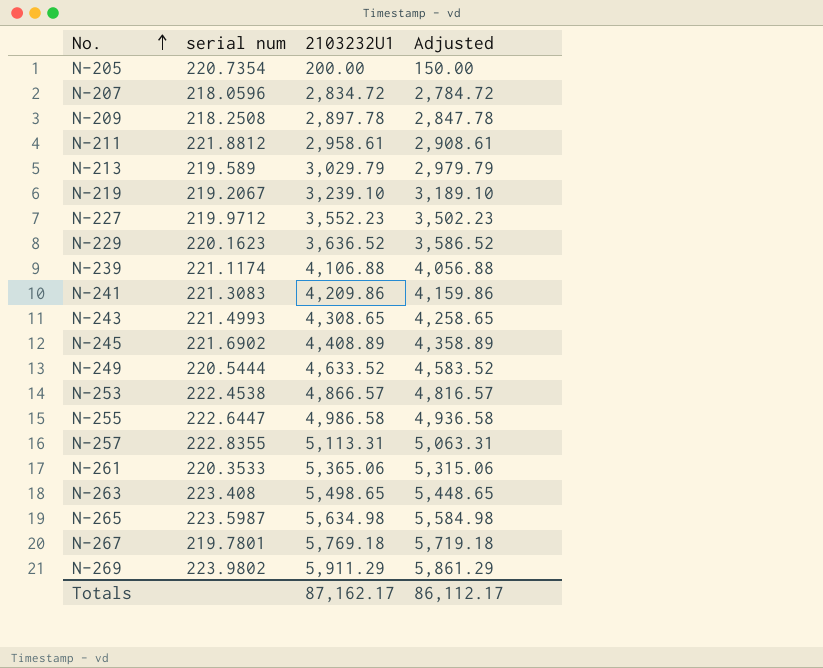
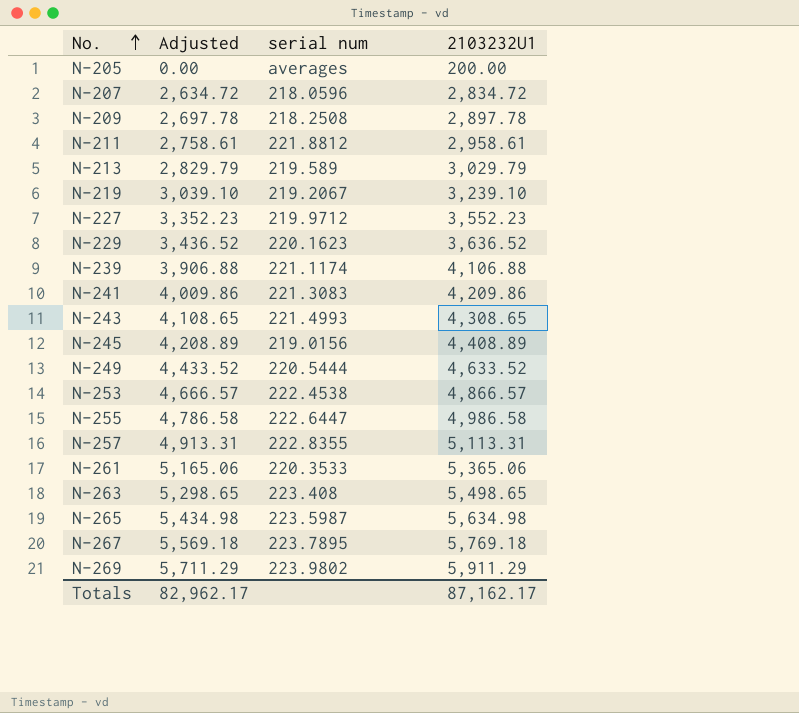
column Adjusted | formula: [2103232U1] - 50 -> [2103232U1] - 200
column Adjusted | position: 4 -> 2
N-205 | serial num: 220.7354 -> averages
N-245 | serial num: 221.6902 -> 219.0156
N-267 | serial num: 219.7801 -> 223.7895
Totals | Adjusted: 86,112.17 -> 82,962.17

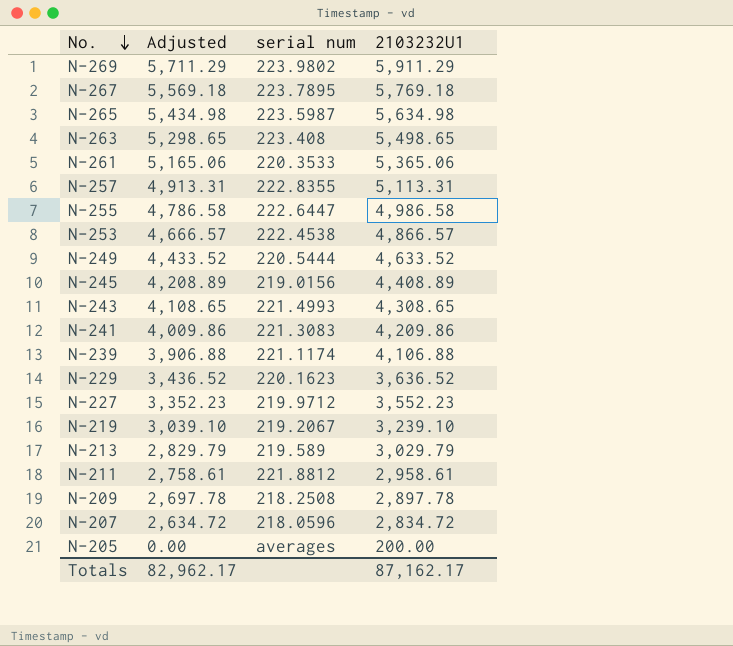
row order: No. ascending -> No. descending

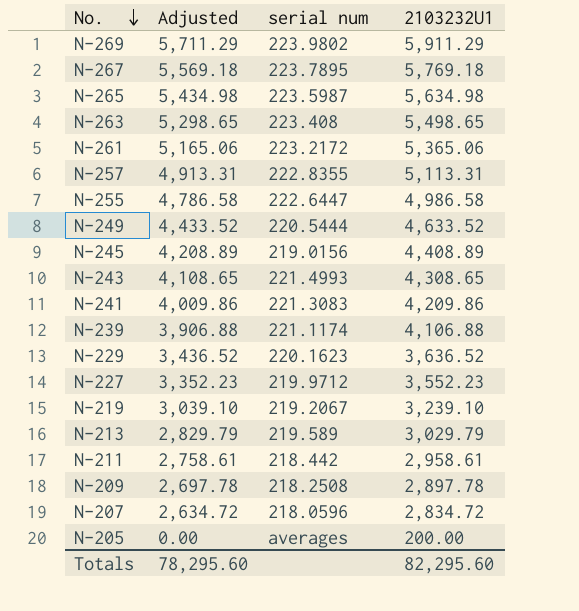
row N-253: 4,666.57 | 222.4538 | 4,866.57 -> none
N-261 | serial num: 220.3533 -> 223.2172
N-211 | serial num: 221.8812 -> 218.442
Totals | Adjusted: 82,962.17 -> 78,295.60
Totals | 2103232U1: 87,162.17 -> 82,295.60

